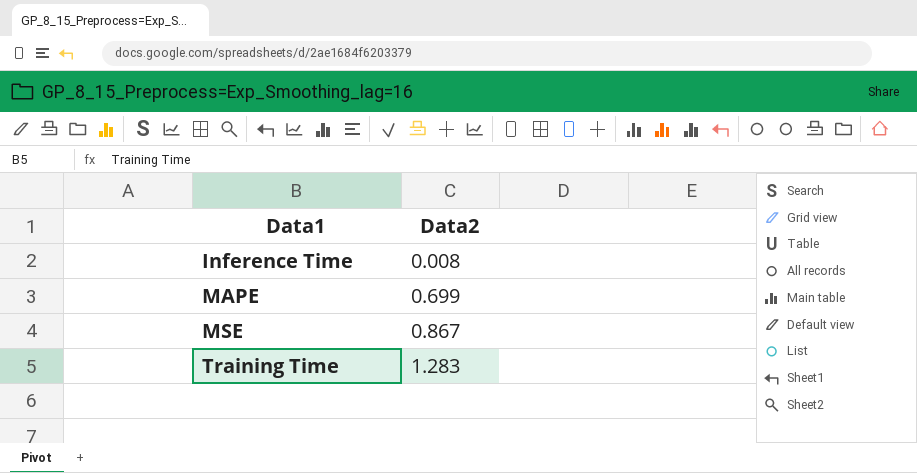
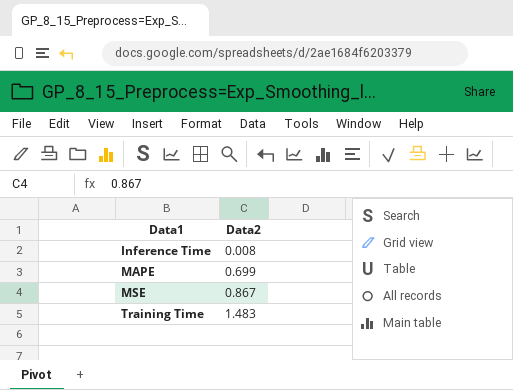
Training Time | Data2: 1.283 -> 1.483

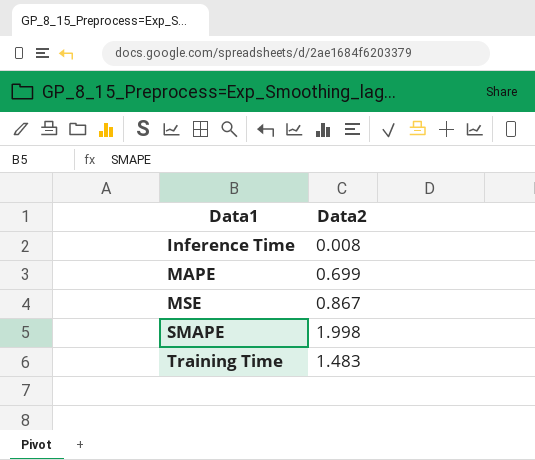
row SMAPE: none -> 1.998

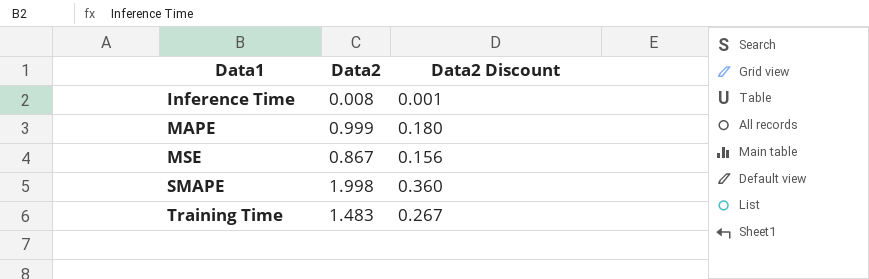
column Data2 Discount | formula: none -> [Data2] * 0.18
MAPE | Data2: 0.699 -> 0.999

